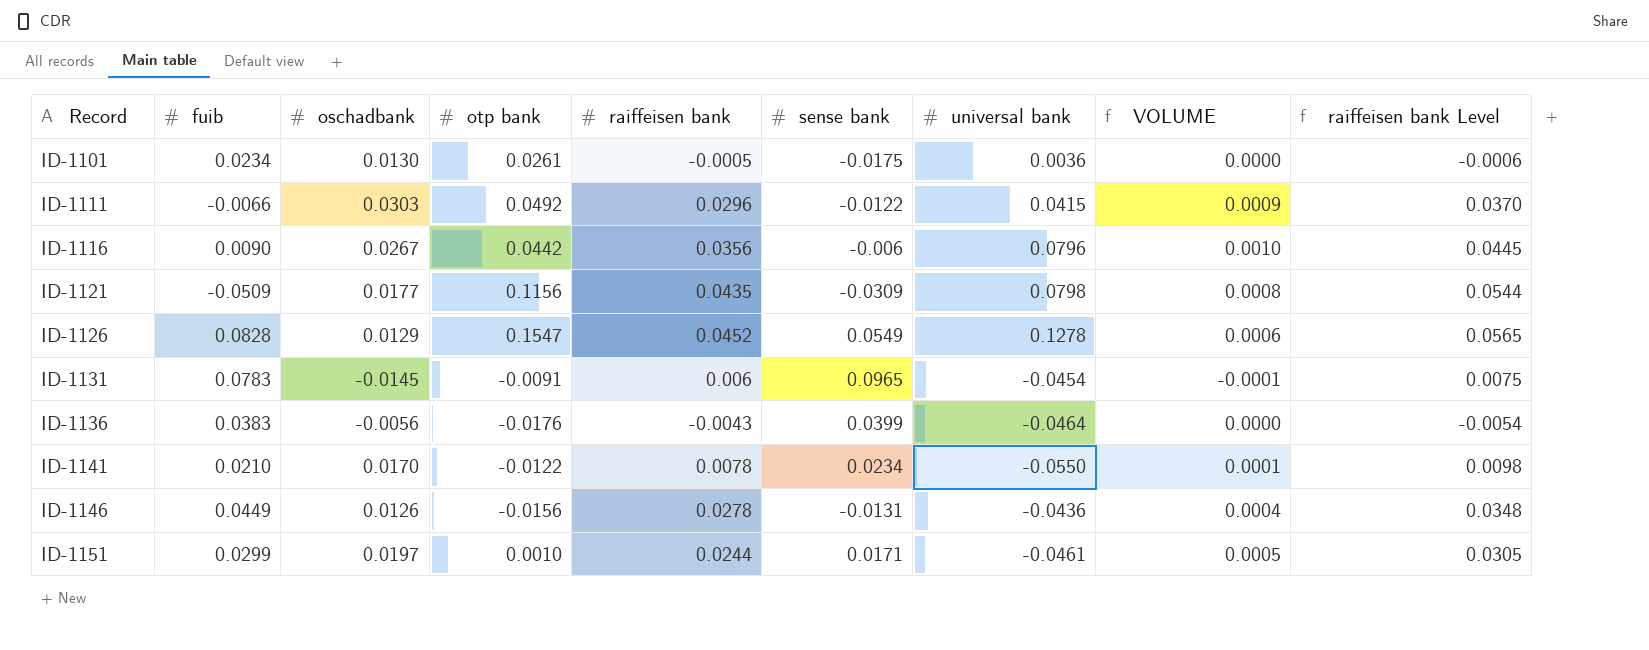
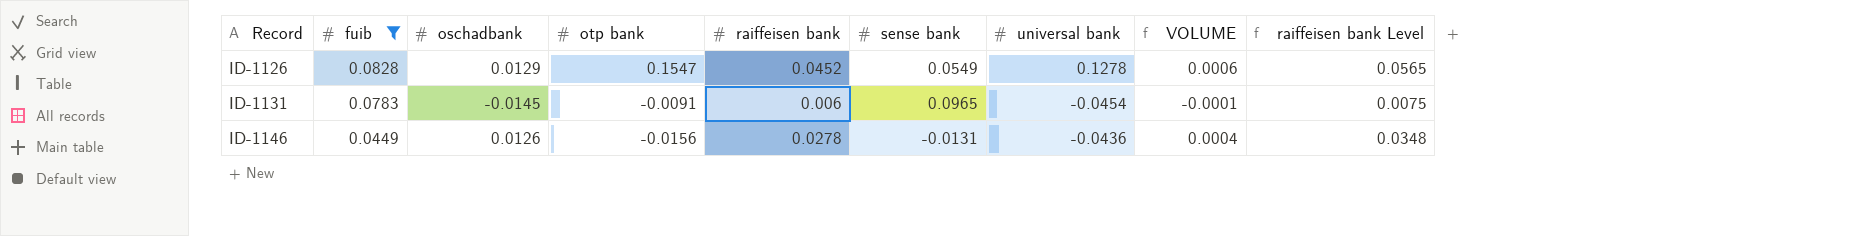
filter: none -> fuib >= 0.0449

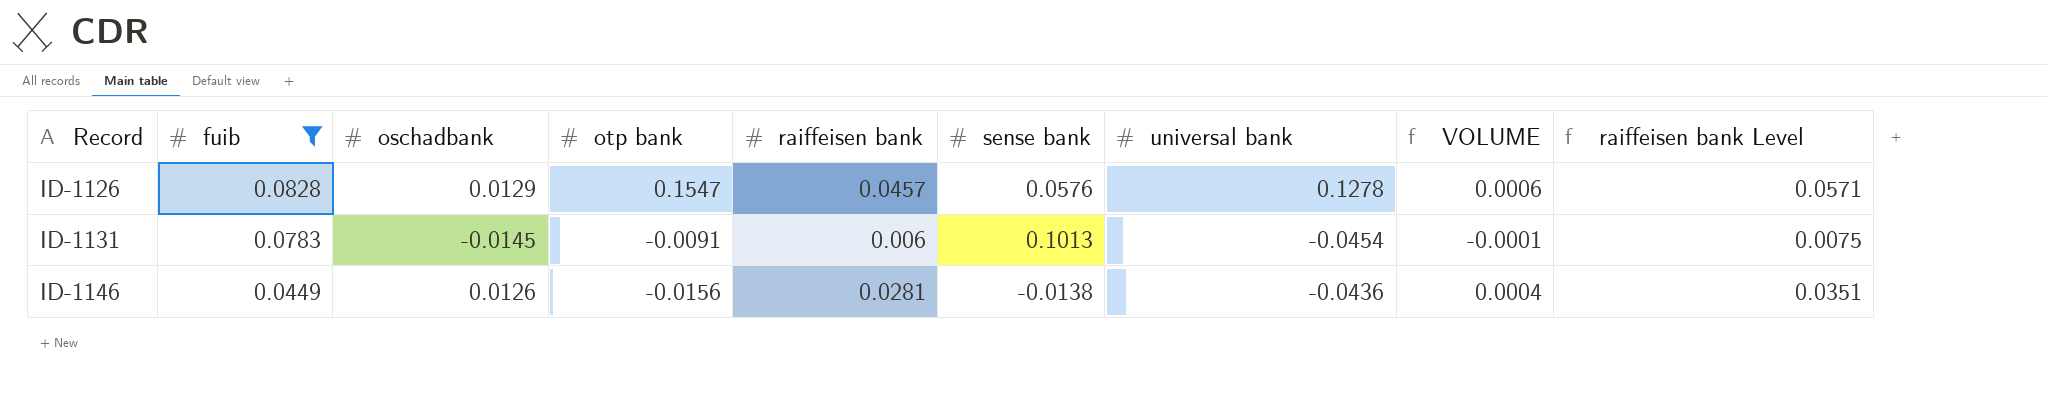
ID-1126 | raiffeisen bank: 0.0452 -> 0.0457
ID-1126 | sense bank: 0.0549 -> 0.0576
ID-1126 | raiffeisen bank Level: 0.0565 -> 0.0571
ID-1131 | sense bank: 0.0965 -> 0.1013
ID-1146 | raiffeisen bank: 0.0278 -> 0.0281
ID-1146 | sense bank: -0.0131 -> -0.0138
ID-1146 | raiffeisen bank Level: 0.0348 -> 0.0351

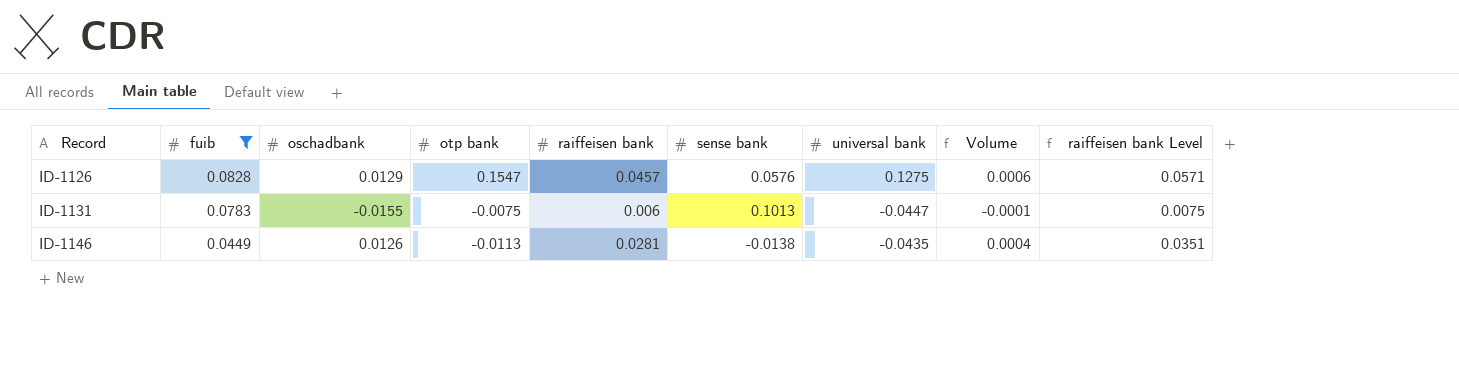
column name: VOLUME -> Volume
ID-1126 | universal bank: 0.1278 -> 0.1275
ID-1131 | oschadbank: -0.0145 -> -0.0155
ID-1131 | otp bank: -0.0091 -> -0.0075
ID-1131 | universal bank: -0.0454 -> -0.0447
ID-1146 | otp bank: -0.0156 -> -0.0113
ID-1146 | universal bank: -0.0436 -> -0.0435

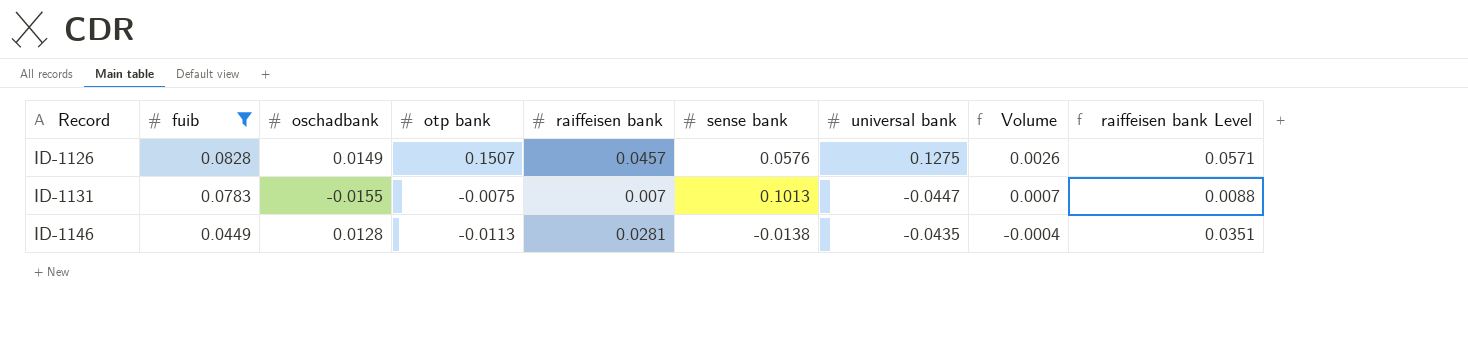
column Volume | formula: [oschadbank] * [raiffeisen bank] -> [raiffeisen bank] * [sense bank]
ID-1126 | oschadbank: 0.0129 -> 0.0149
ID-1126 | otp bank: 0.1547 -> 0.1507
ID-1131 | raiffeisen bank: 0.006 -> 0.007
ID-1131 | raiffeisen bank Level: 0.0075 -> 0.0088
ID-1146 | oschadbank: 0.0126 -> 0.0128

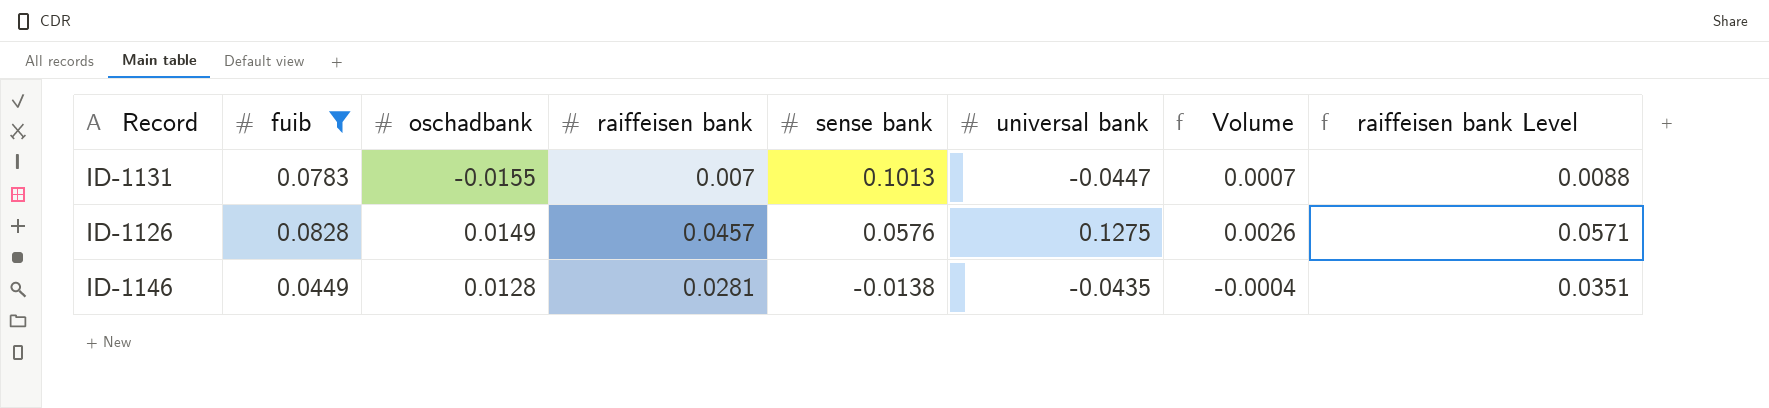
row order: Record ascending -> sense bank descending
column otp bank | position: 4 -> none

